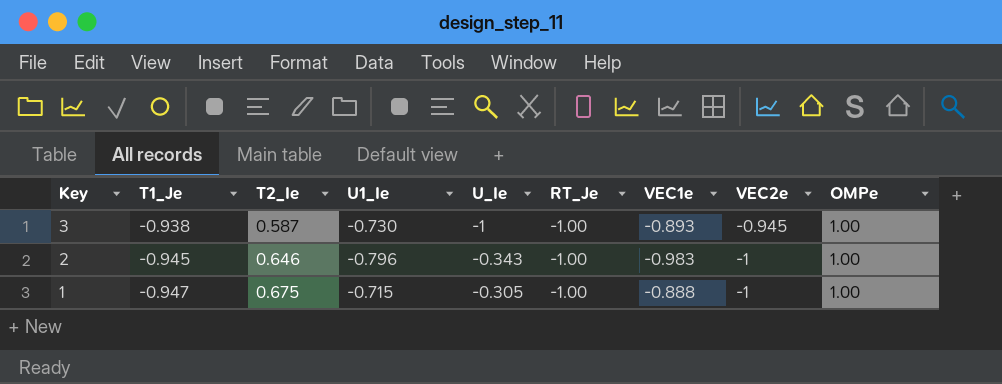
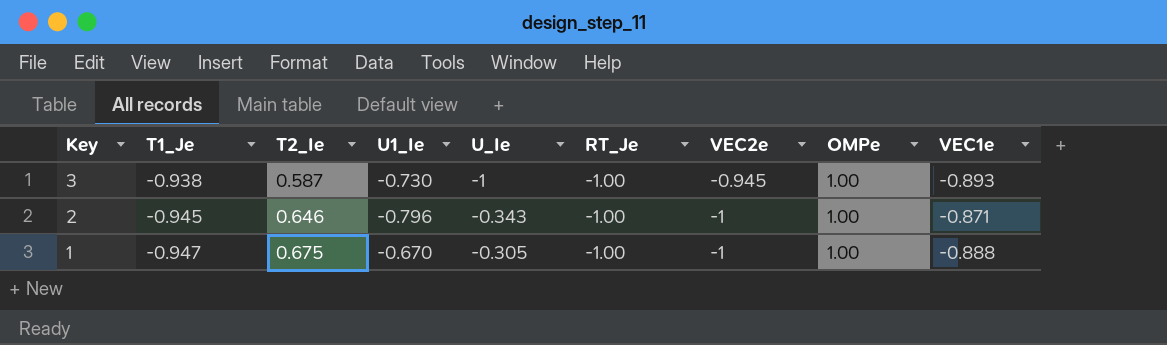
column VEC1e | position: 7 -> 9
2 | VEC1e: -0.983 -> -0.871
1 | U1_Ie: -0.715 -> -0.670

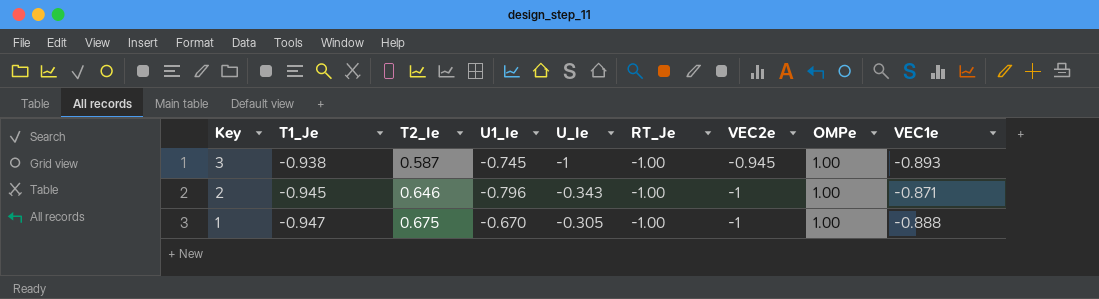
3 | U1_Ie: -0.730 -> -0.745

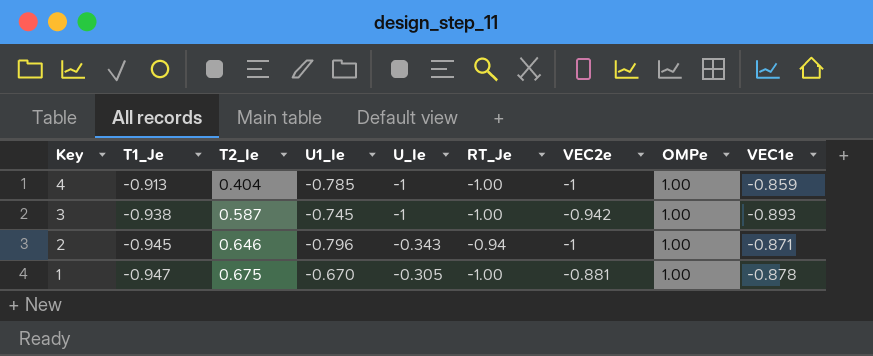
row 4: none -> -0.913 | 0.404 | -0.785 | -1 | -1.00 | -1 | 1.00 | -0.859
3 | VEC2e: -0.945 -> -0.942
2 | RT_Je: -1.00 -> -0.94
1 | VEC2e: -1 -> -0.881
1 | VEC1e: -0.888 -> -0.878

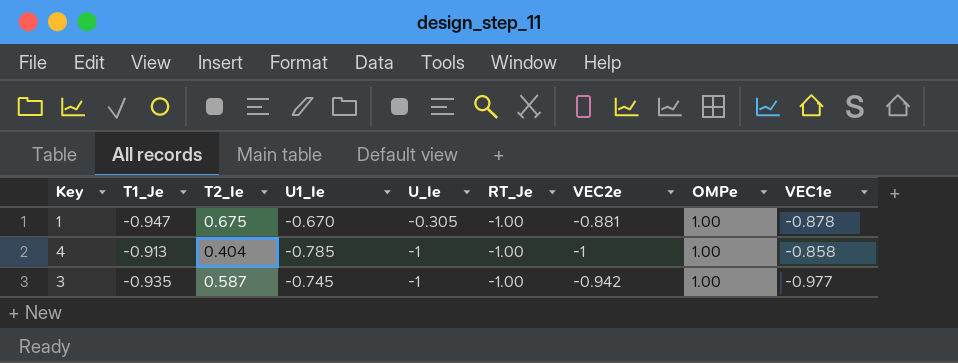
row order: Key descending -> U_Ie descending
row 2: -0.945 | 0.646 | -0.796 | -0.343 | -0.94 | -1 | 1.00 | -0.871 -> none
4 | VEC1e: -0.859 -> -0.858
3 | T1_Je: -0.938 -> -0.935
3 | VEC1e: -0.893 -> -0.977

